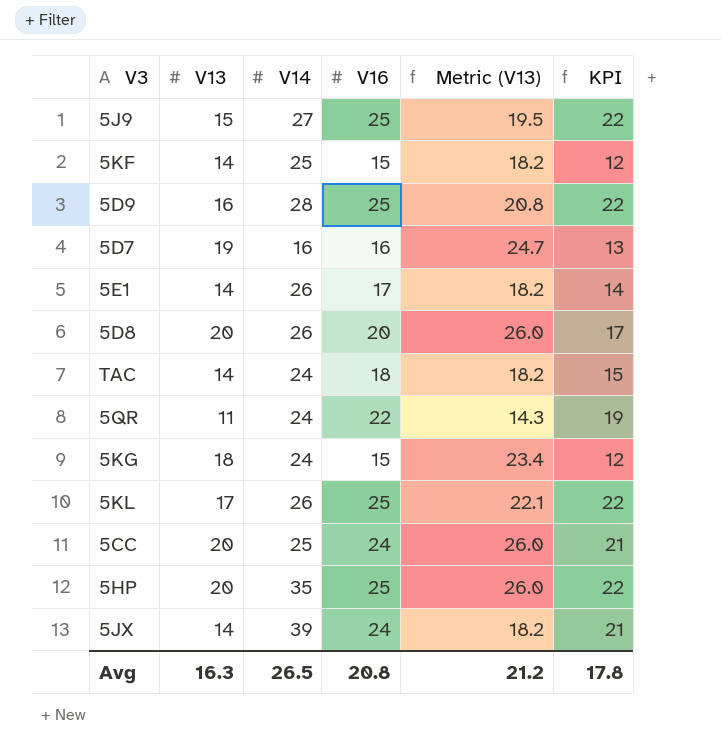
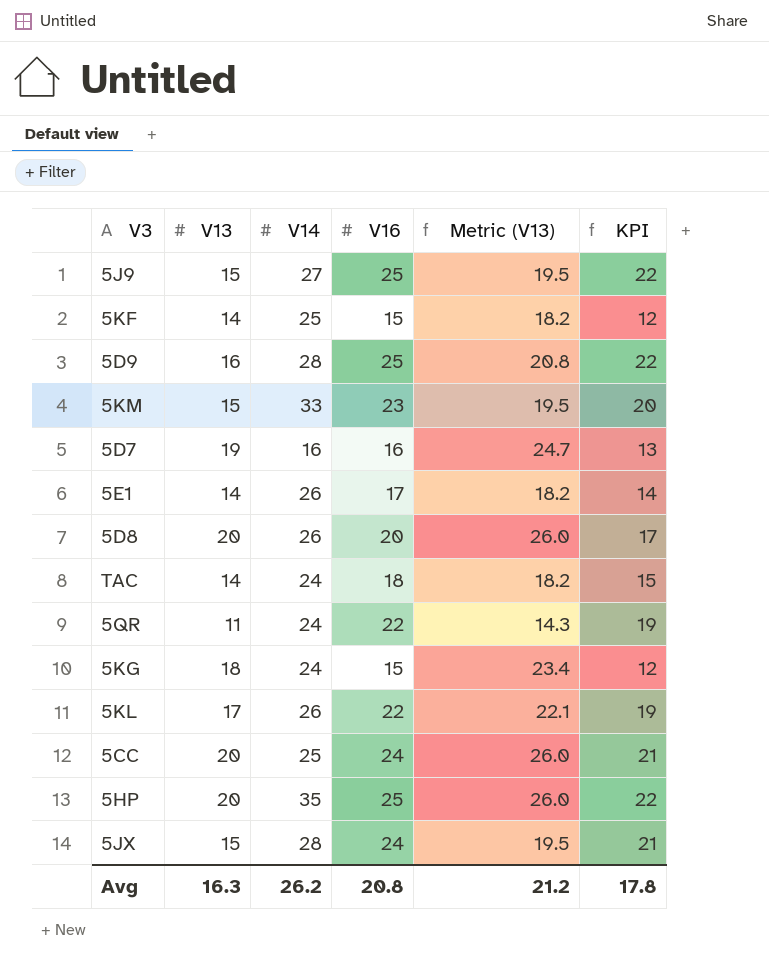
row 5KM: none -> 15 | 33 | 23 | 19.5 | 20
5KL | V16: 25 -> 22
5KL | KPI: 22 -> 19
5JX | V13: 14 -> 15
5JX | V14: 39 -> 28
5JX | Metric (V13): 18.2 -> 19.5
Avg | V14: 26.5 -> 26.2

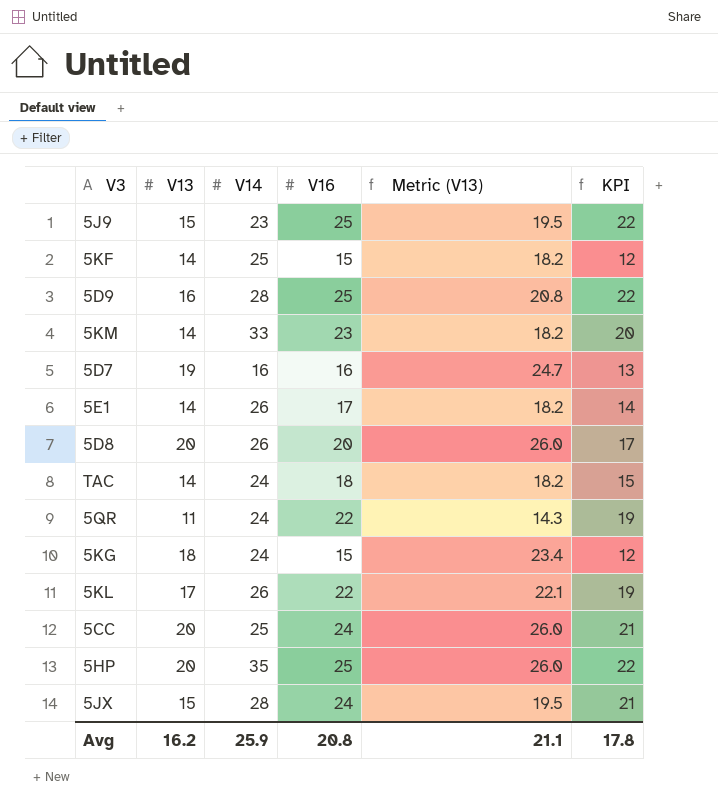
5J9 | V14: 27 -> 23
5KM | V13: 15 -> 14
5KM | Metric (V13): 19.5 -> 18.2
Avg | V13: 16.3 -> 16.2
Avg | V14: 26.2 -> 25.9
Avg | Metric (V13): 21.2 -> 21.1

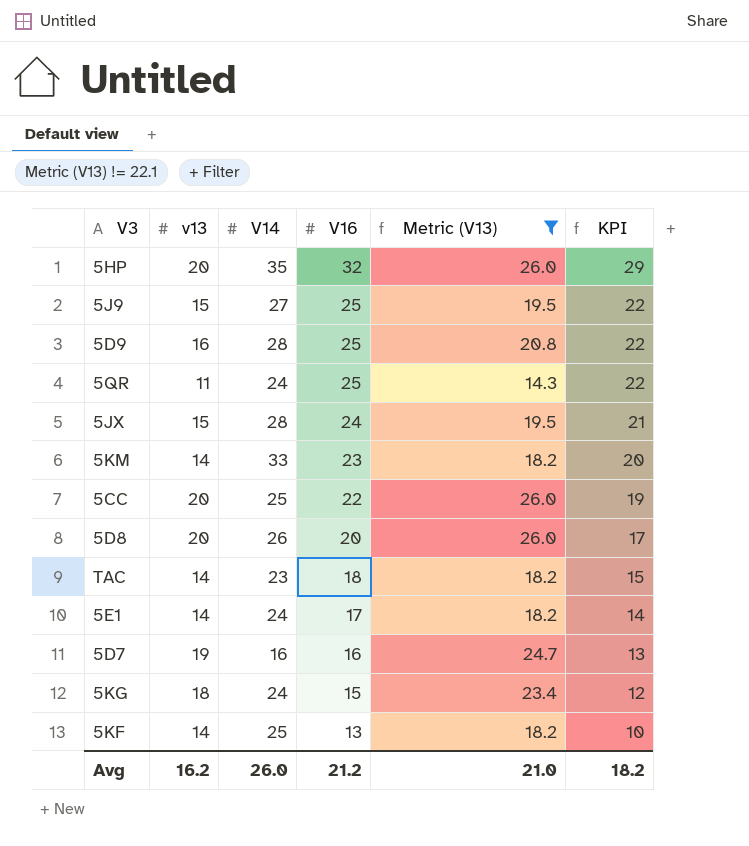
filter: none -> Metric (V13) != 22.1
row order: none -> V16 descending
column name: V13 -> v13
5HP | V16: 25 -> 32
5HP | KPI: 22 -> 29
5J9 | V14: 23 -> 27
5QR | V16: 22 -> 25
5QR | KPI: 19 -> 22
5CC | V16: 24 -> 22
5CC | KPI: 21 -> 19
TAC | V14: 24 -> 23
5E1 | V14: 26 -> 24
5KF | V16: 15 -> 13
5KF | KPI: 12 -> 10
Avg | V14: 25.9 -> 26.0
Avg | V16: 20.8 -> 21.2
Avg | Metric (V13): 21.1 -> 21.0
Avg | KPI: 17.8 -> 18.2

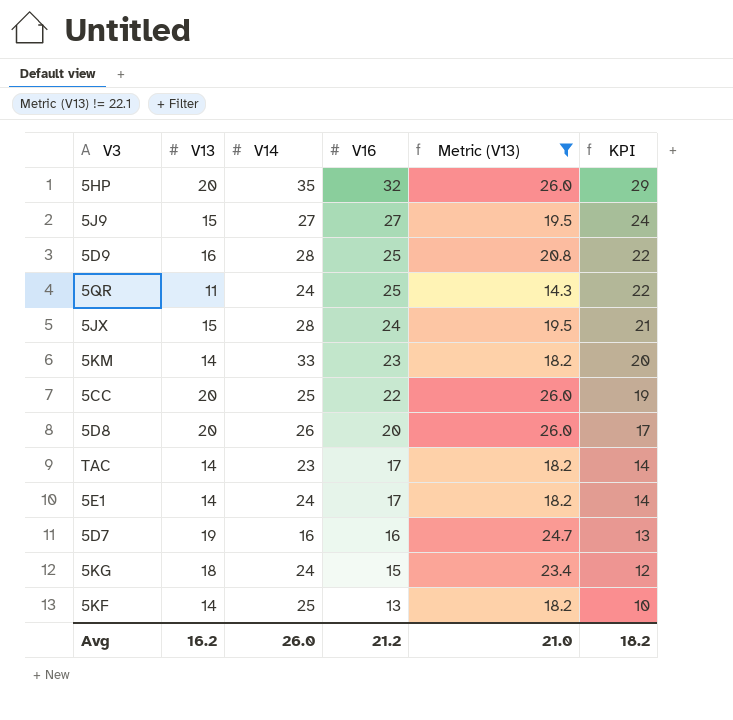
column name: v13 -> V13
5J9 | V16: 25 -> 27
5J9 | KPI: 22 -> 24
TAC | V16: 18 -> 17
TAC | KPI: 15 -> 14

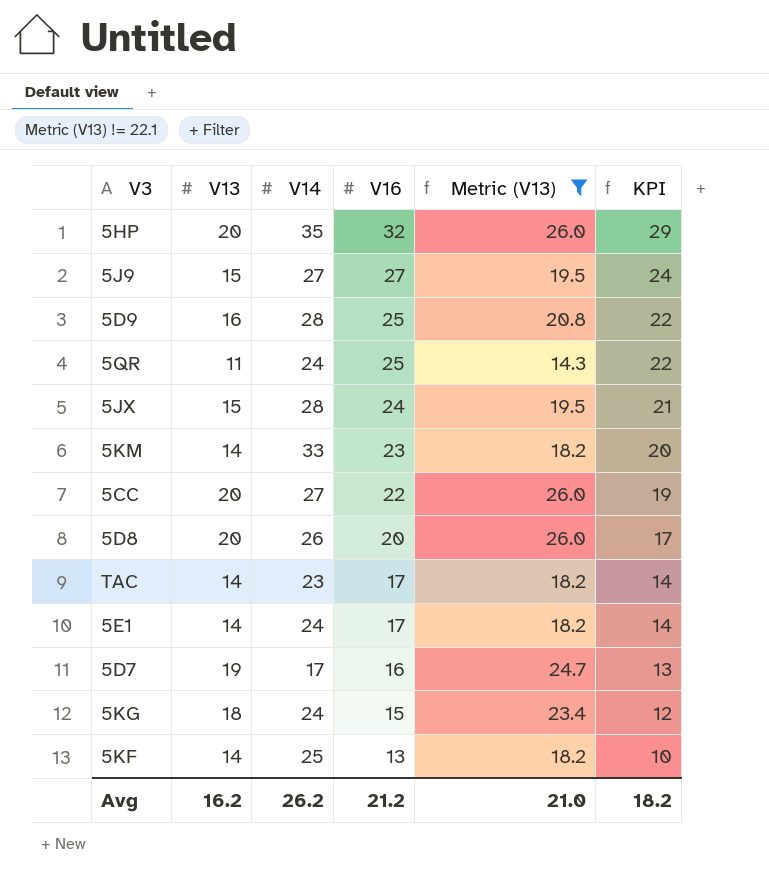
5CC | V14: 25 -> 27
5D7 | V14: 16 -> 17
Avg | V14: 26.0 -> 26.2

